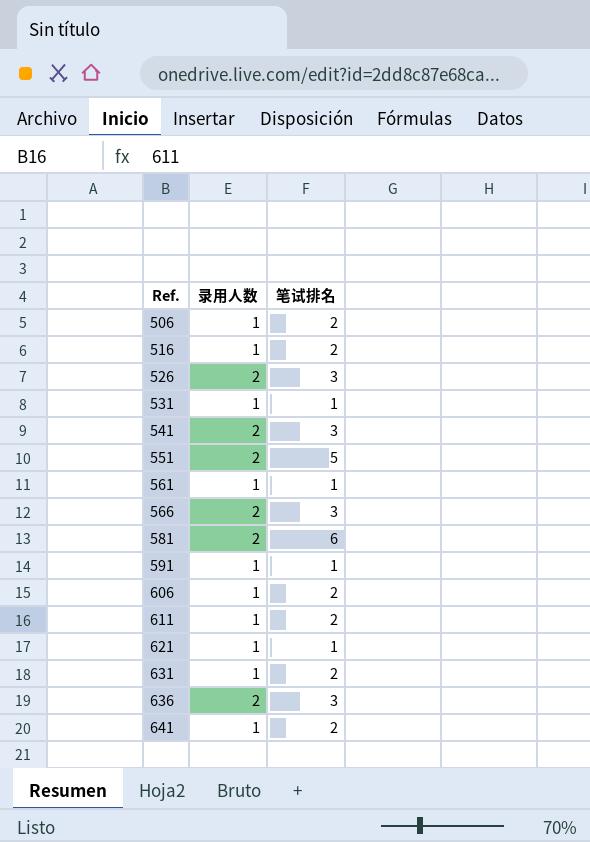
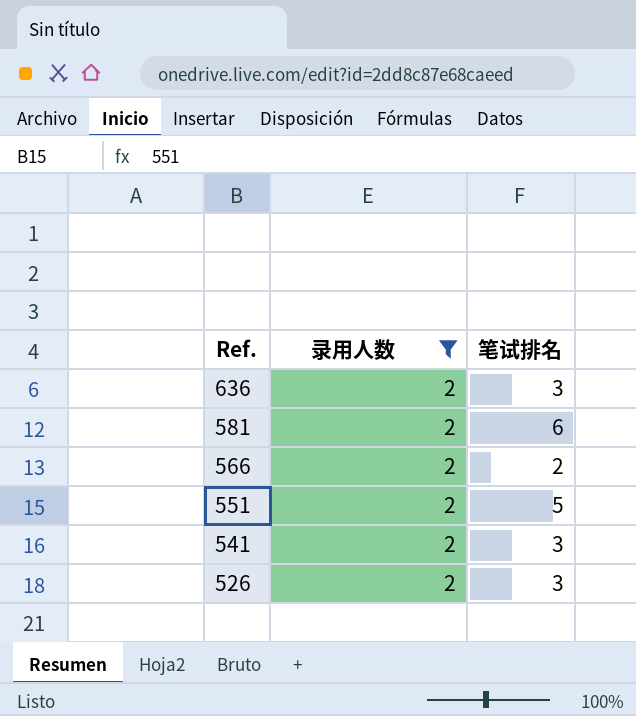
filter: none -> 录用人数 = 2
row order: Ref. ascending -> Ref. descending
566 | 笔试排名: 3 -> 2

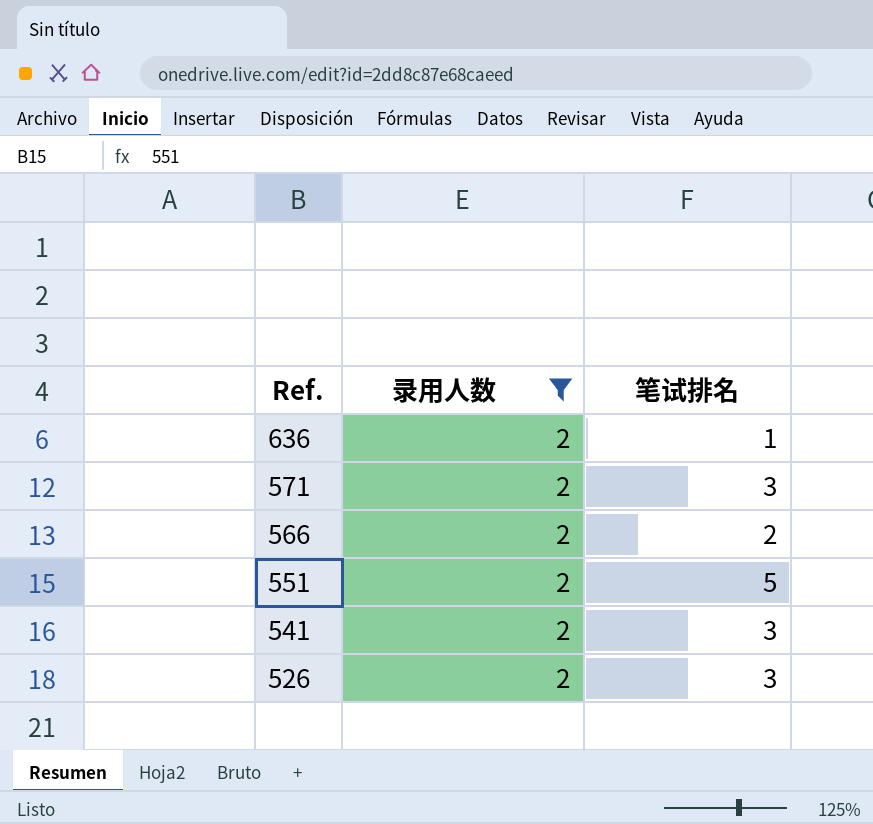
row 581: 2 | 6 -> none
636 | 笔试排名: 3 -> 1
row 571: none -> 2 | 3

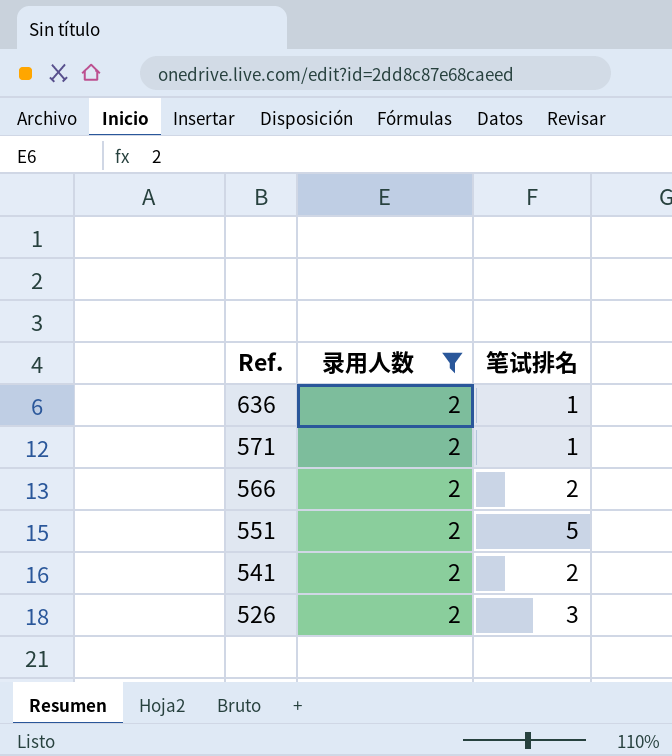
571 | 笔试排名: 3 -> 1
541 | 笔试排名: 3 -> 2

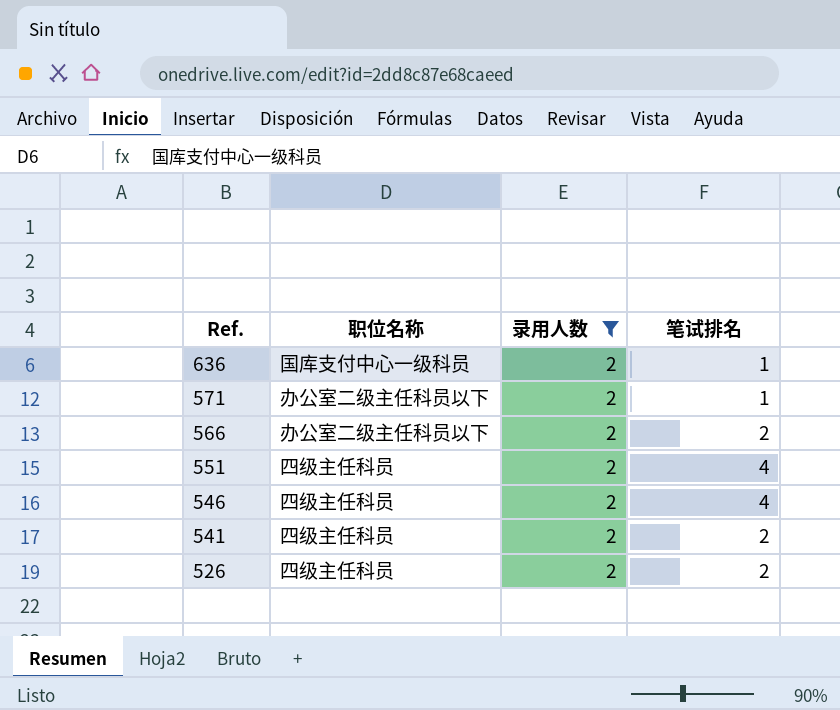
column 职位名称 | position: none -> 2
551 | 笔试排名: 5 -> 4
row 546: none -> 四级主任科员 | 2 | 4
526 | 笔试排名: 3 -> 2

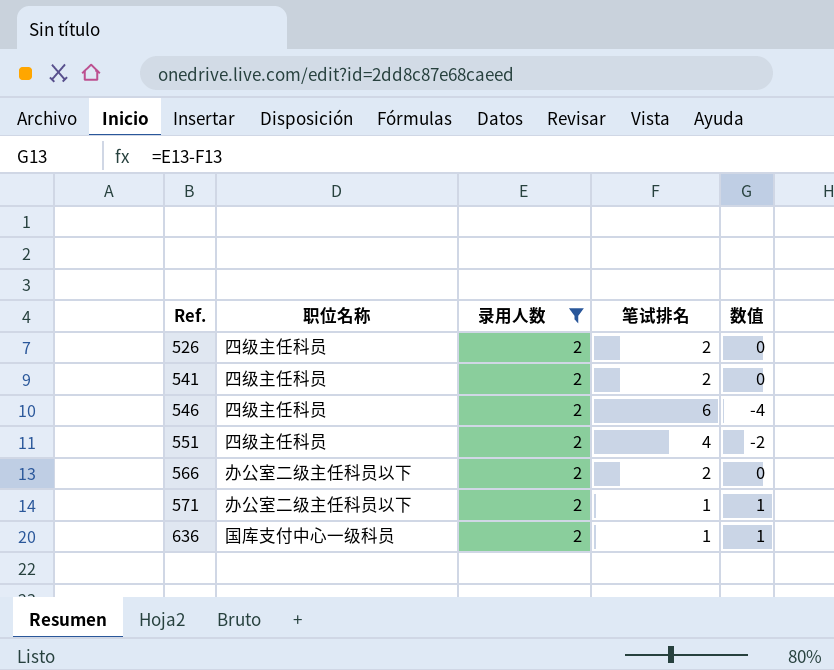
row order: Ref. descending -> Ref. ascending
column 数值 | formula: none -> [录用人数] - [笔试排名]
546 | 笔试排名: 4 -> 6

